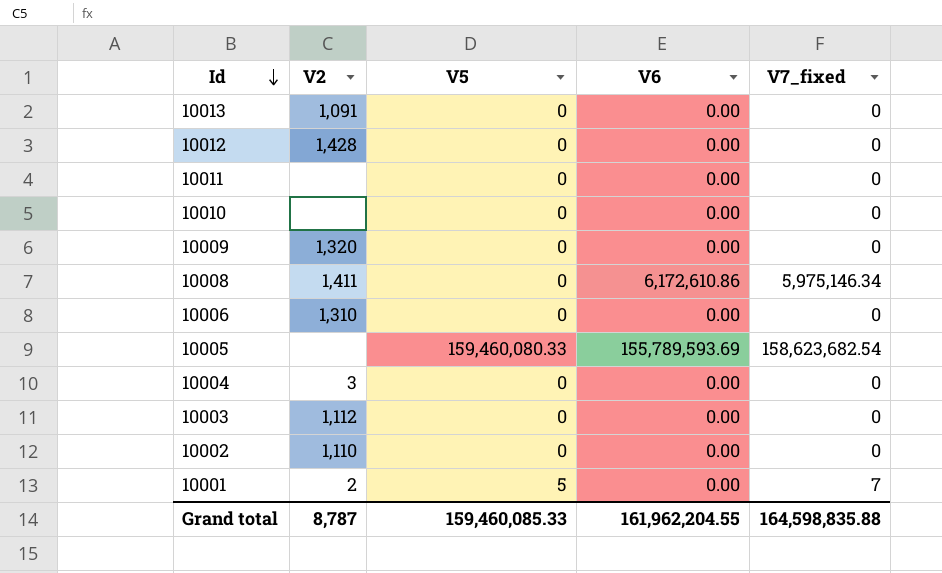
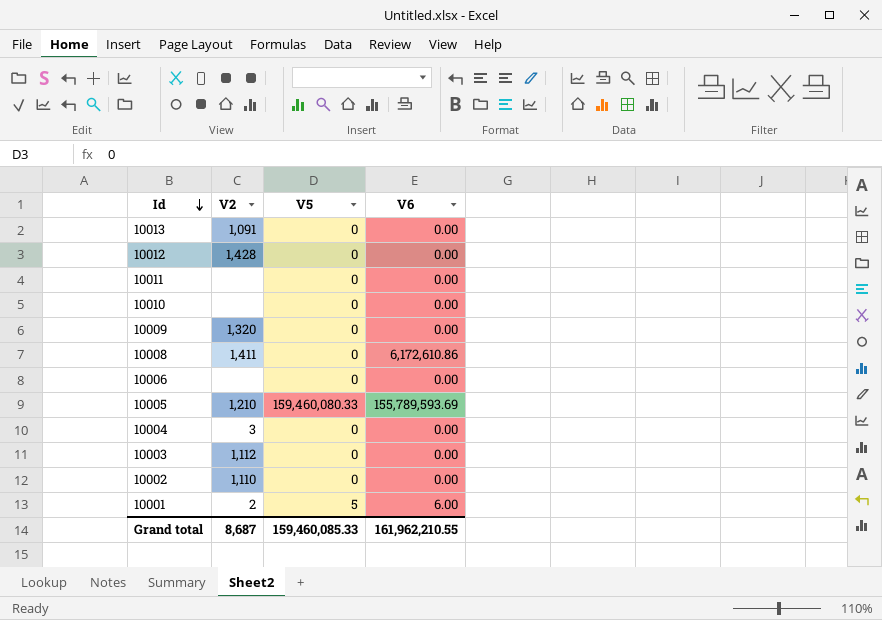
column V7_fixed | position: 5 -> none
10006 | V2: 1,310 -> none
10005 | V2: none -> 1,210
10001 | V6: 0.00 -> 6.00
Grand total | V2: 8,787 -> 8,687
Grand total | V6: 161,962,204.55 -> 161,962,210.55

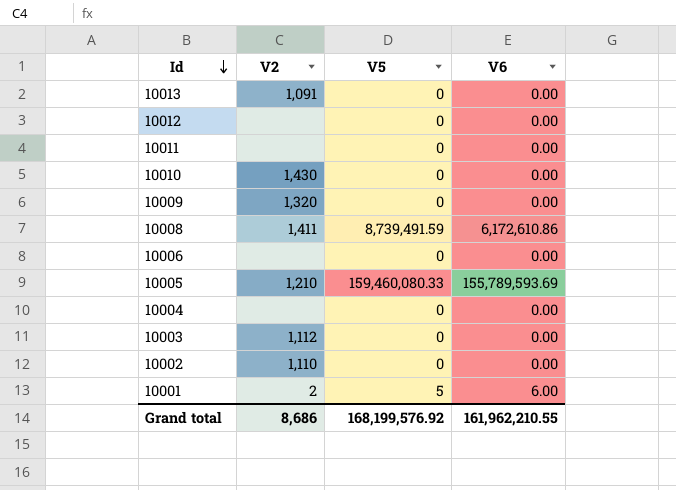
10012 | V2: 1,428 -> none
10010 | V2: none -> 1,430
10008 | V5: 0 -> 8,739,491.59
10004 | V2: 3 -> none
Grand total | V2: 8,687 -> 8,686
Grand total | V5: 159,460,085.33 -> 168,199,576.92

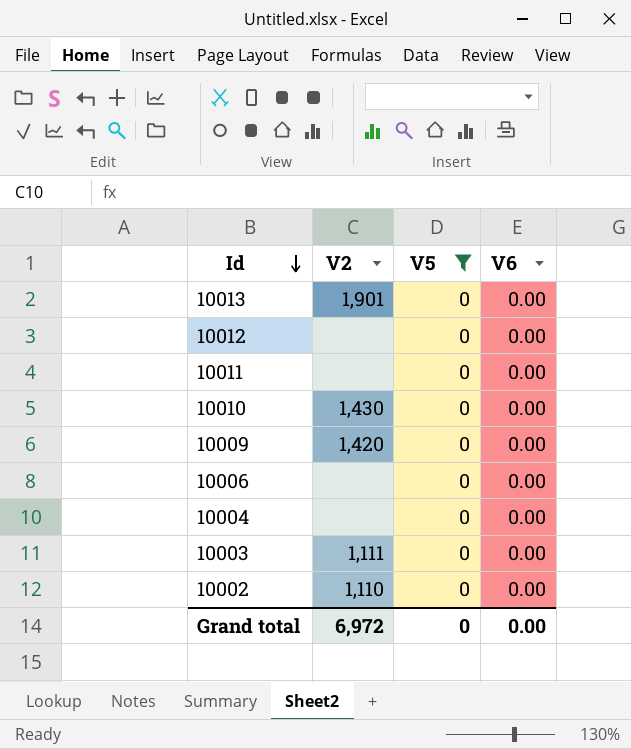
filter: none -> V5 = 0
10013 | V2: 1,091 -> 1,901
10009 | V2: 1,320 -> 1,420
10003 | V2: 1,112 -> 1,111
Grand total | V2: 8,686 -> 6,972
Grand total | V5: 168,199,576.92 -> 0
Grand total | V6: 161,962,210.55 -> 0.00

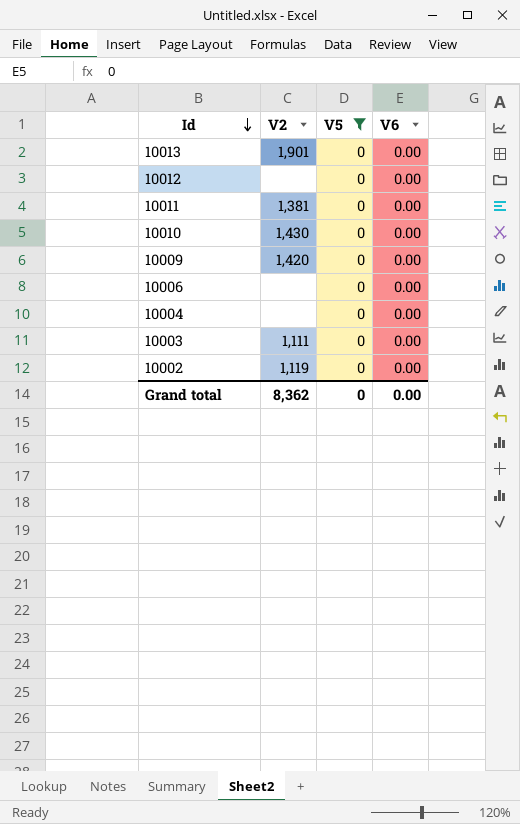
10011 | V2: none -> 1,381
10002 | V2: 1,110 -> 1,119
Grand total | V2: 6,972 -> 8,362

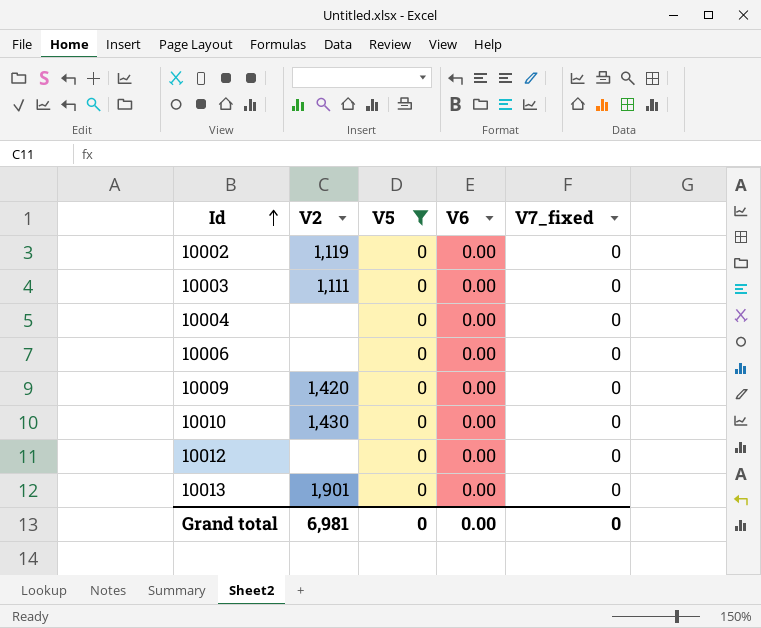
row order: Id descending -> Id ascending
column V7_fixed | position: none -> 5
row 10011: 1,381 | 0 | 0.00 -> none
Grand total | V2: 8,362 -> 6,981

